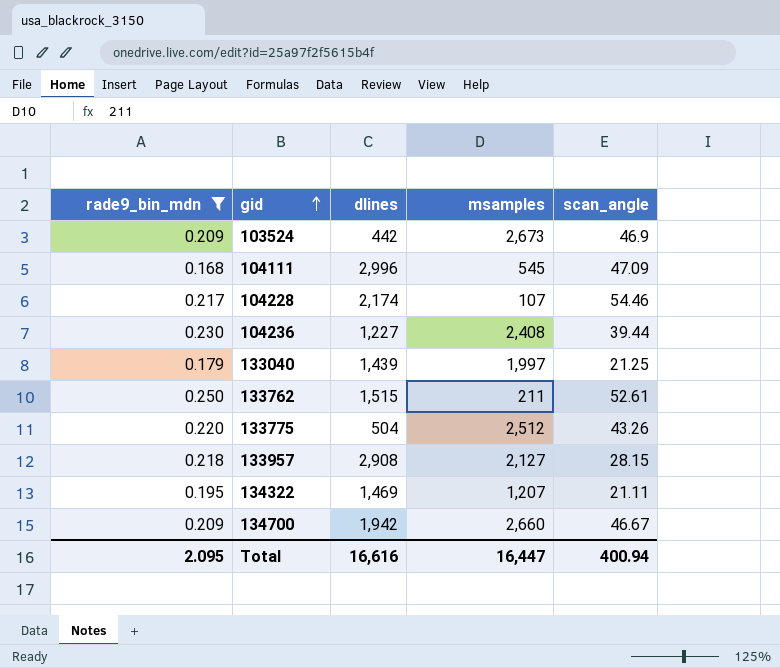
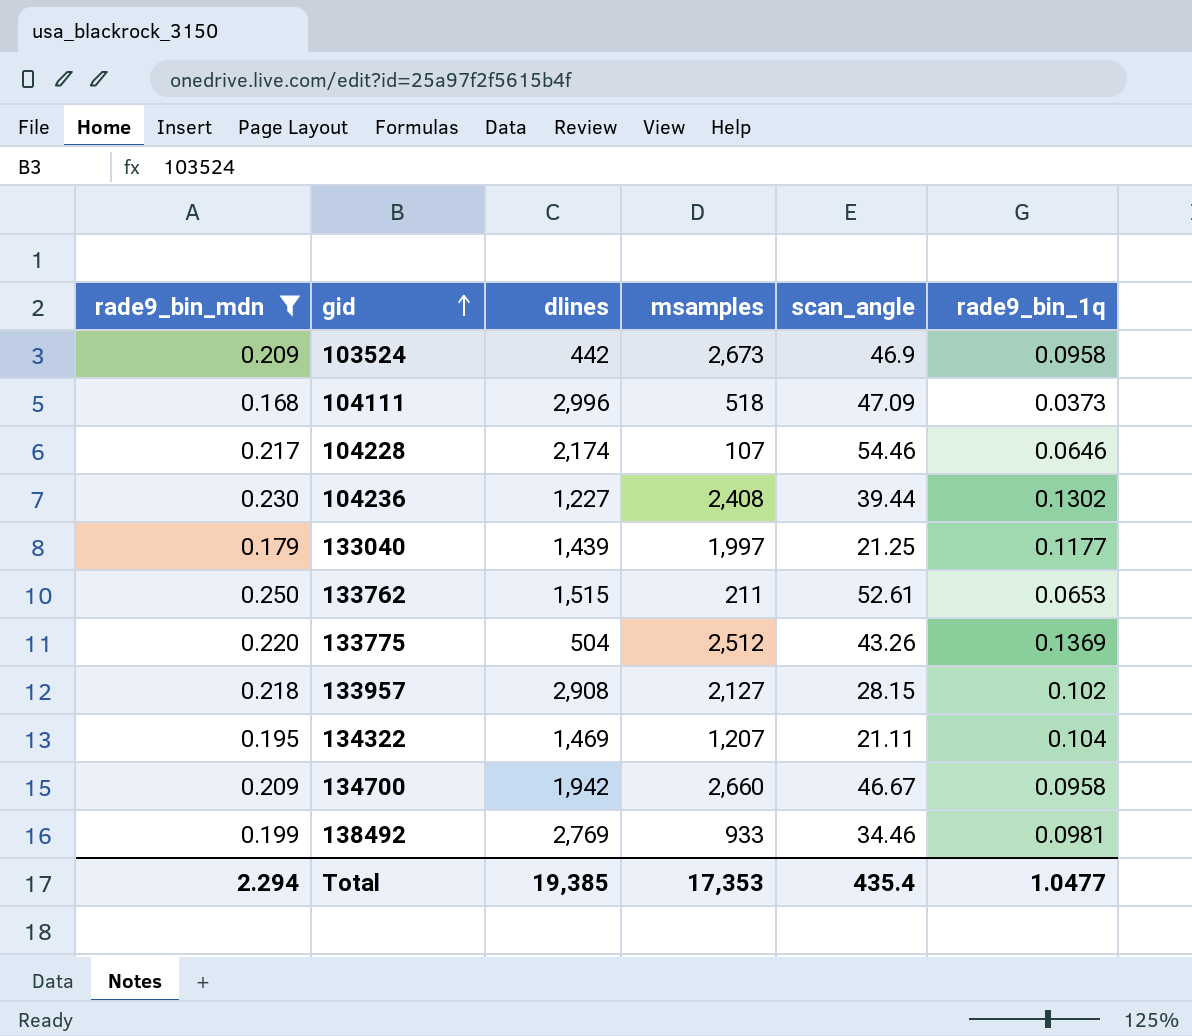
column rade9_bin_1q | position: none -> 6
104111 | msamples: 545 -> 518
row 138492: none -> 0.199 | 2,769 | 933 | 34.46 | 0.0981
Total | rade9_bin_mdn: 2.095 -> 2.294
Total | dlines: 16,616 -> 19,385
Total | msamples: 16,447 -> 17,353
Total | scan_angle: 400.94 -> 435.4

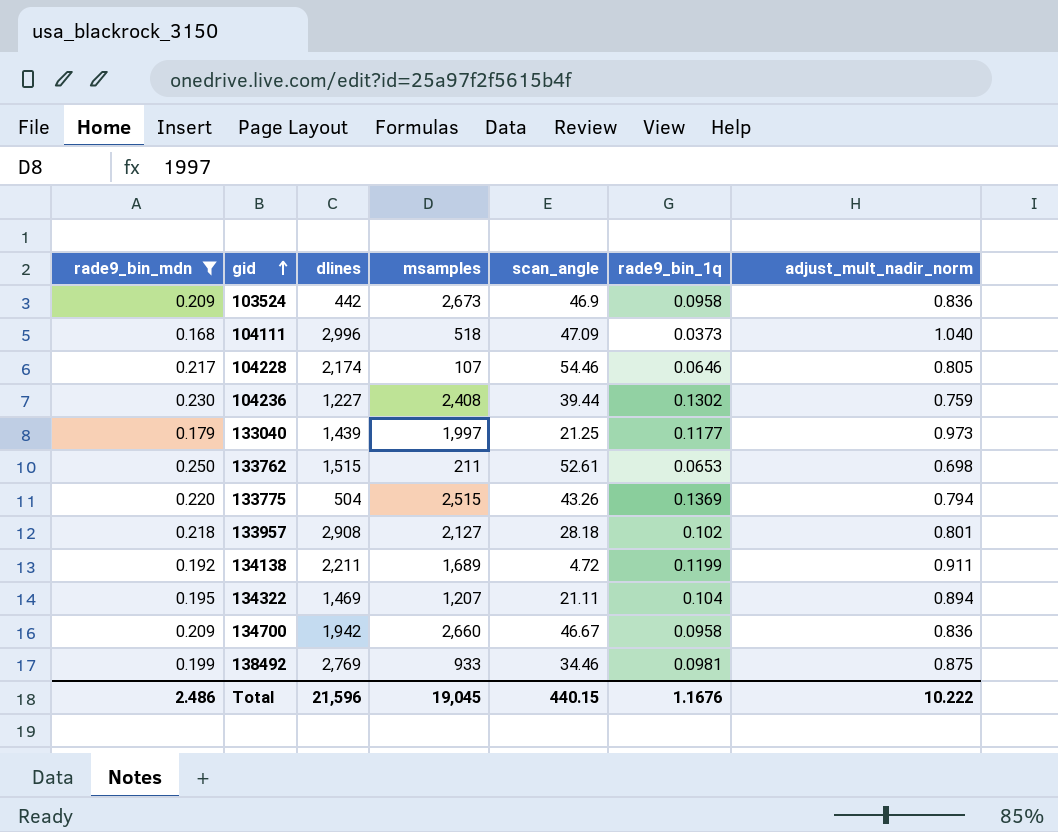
column adjust_mult_nadir_norm | position: none -> 7
133775 | msamples: 2,512 -> 2,515
133957 | scan_angle: 28.15 -> 28.18
row 134138: none -> 0.192 | 2,211 | 1,689 | 4.72 | 0.1199 | 0.911
Total | rade9_bin_mdn: 2.294 -> 2.486
Total | dlines: 19,385 -> 21,596
Total | msamples: 17,353 -> 19,045
Total | scan_angle: 435.4 -> 440.15
Total | rade9_bin_1q: 1.0477 -> 1.1676

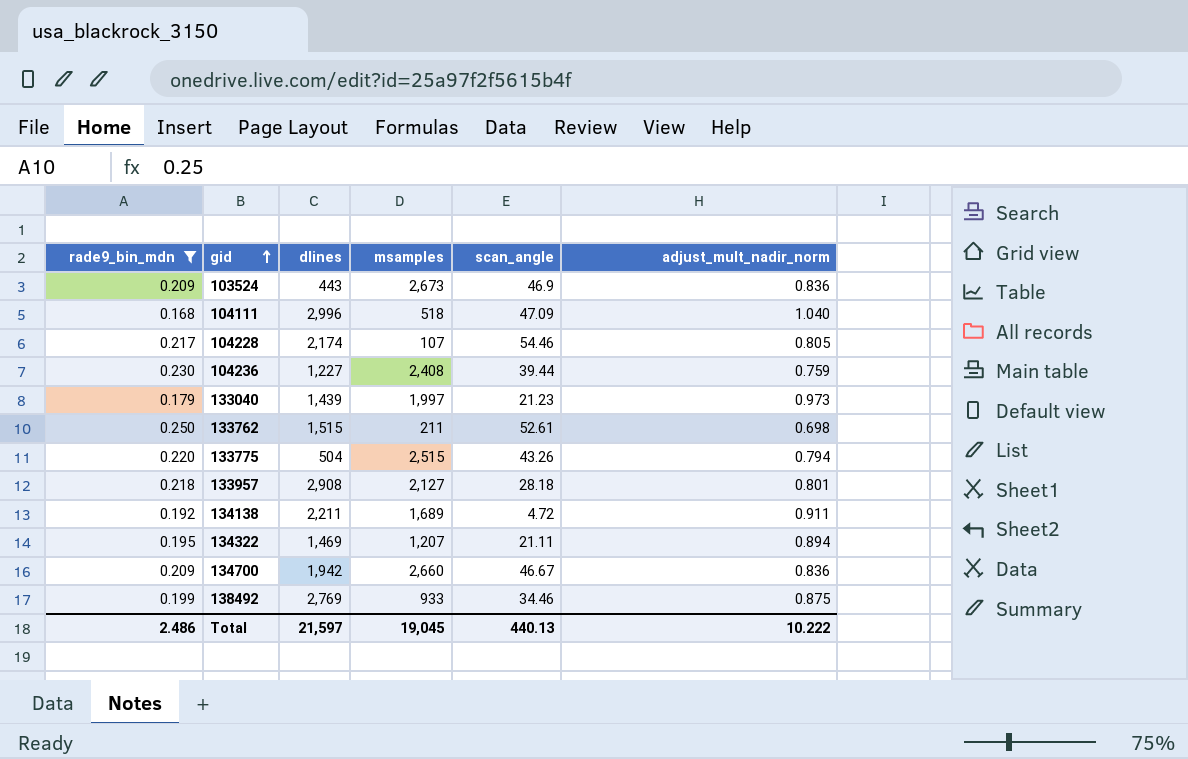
column rade9_bin_1q | position: 6 -> none
103524 | dlines: 442 -> 443
133040 | scan_angle: 21.25 -> 21.23
Total | dlines: 21,596 -> 21,597
Total | scan_angle: 440.15 -> 440.13

